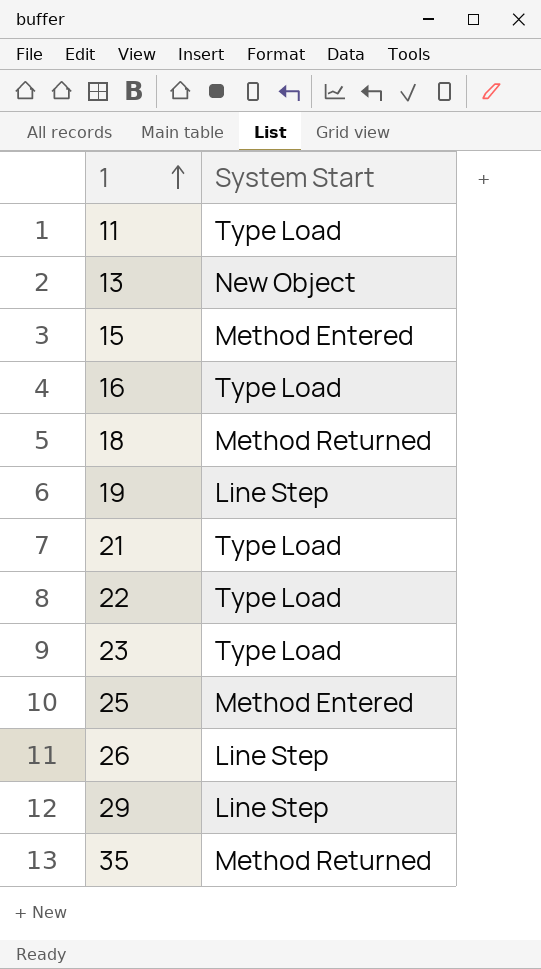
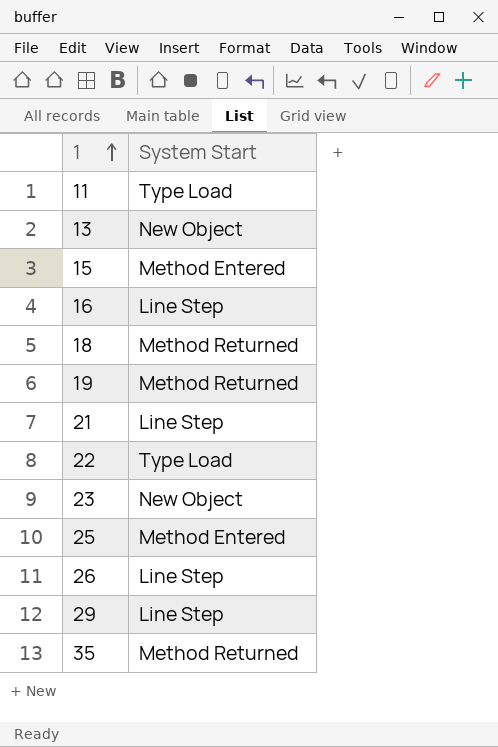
16 | System Start: Type Load -> Line Step
19 | System Start: Line Step -> Method Returned
21 | System Start: Type Load -> Line Step
23 | System Start: Type Load -> New Object

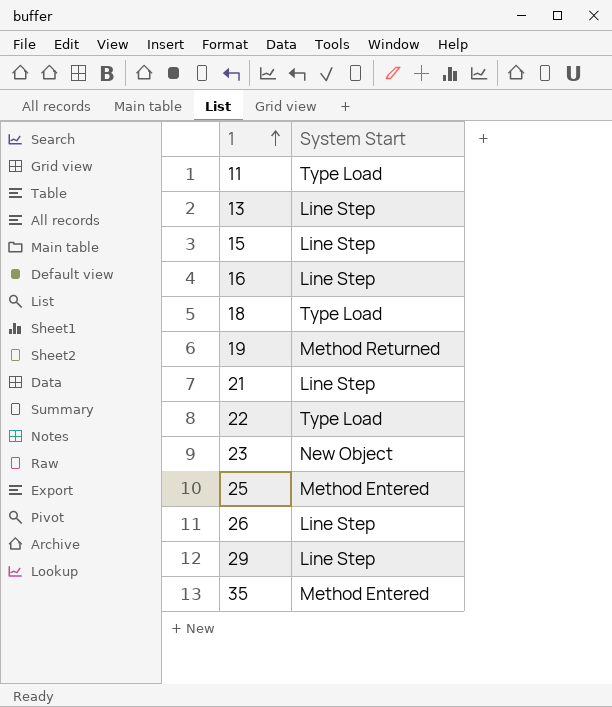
13 | System Start: New Object -> Line Step
15 | System Start: Method Entered -> Line Step
18 | System Start: Method Returned -> Type Load
35 | System Start: Method Returned -> Method Entered

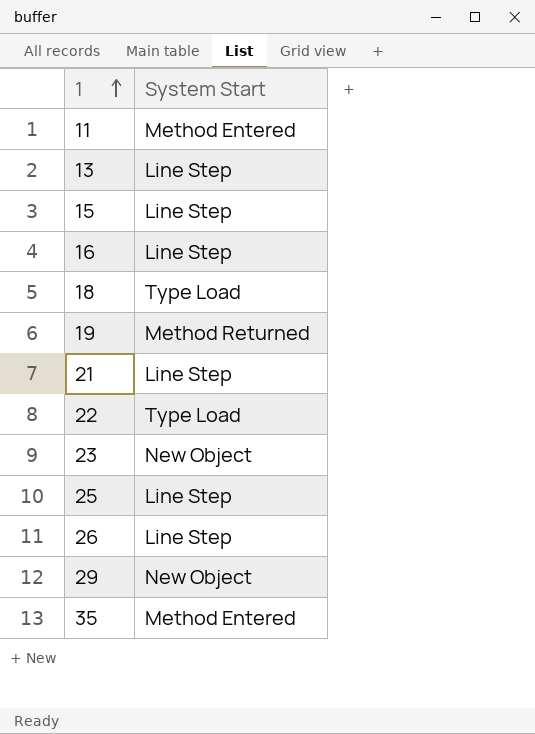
11 | System Start: Type Load -> Method Entered
25 | System Start: Method Entered -> Line Step
29 | System Start: Line Step -> New Object

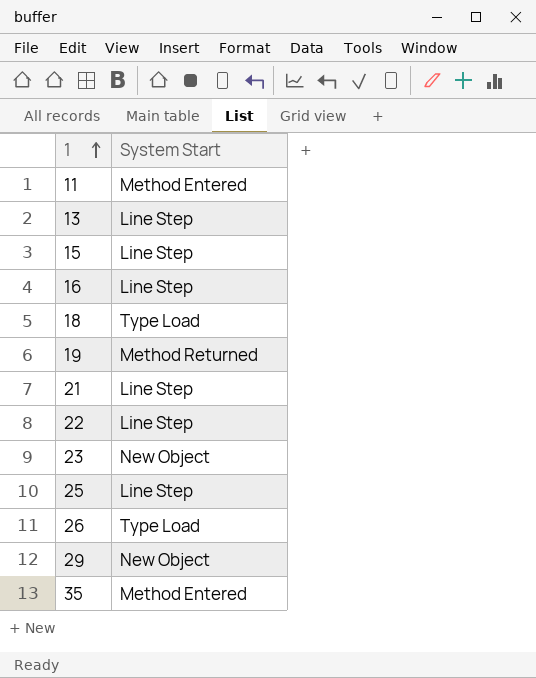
22 | System Start: Type Load -> Line Step
26 | System Start: Line Step -> Type Load

